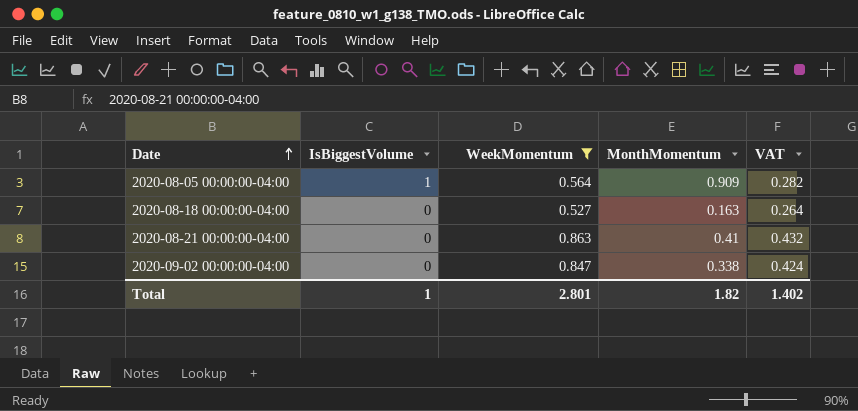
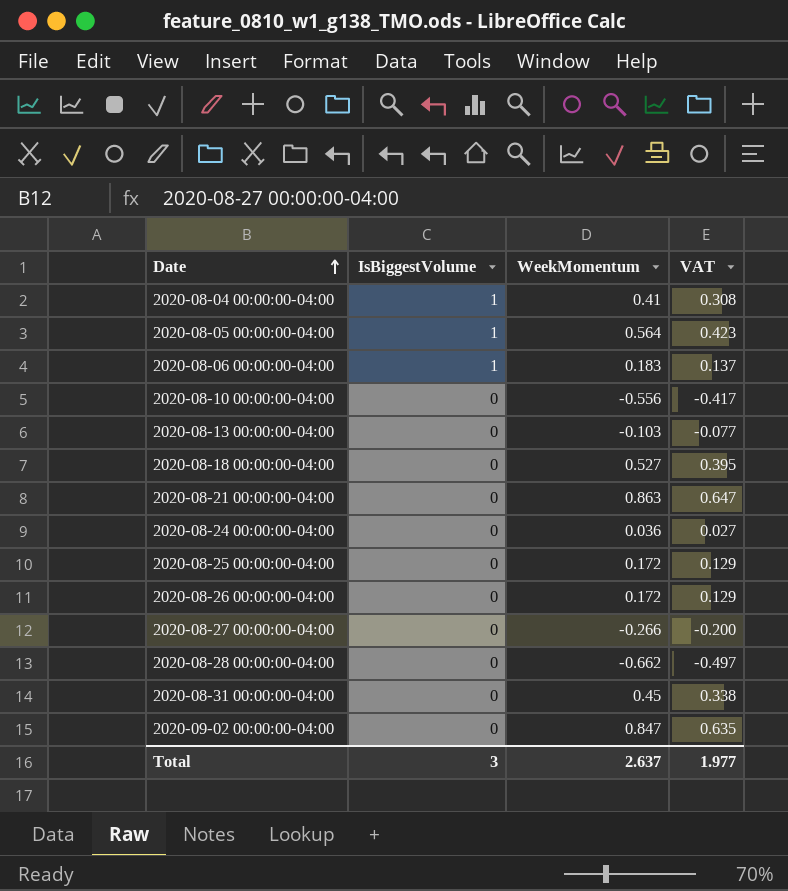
filter: WeekMomentum >= 0.527 -> none
column MonthMomentum | position: 4 -> none
column VAT | formula: [WeekMomentum] * 0.5 -> [WeekMomentum] * 0.75
Total | IsBiggestVolume: 1 -> 3
Total | WeekMomentum: 2.801 -> 2.637
Total | VAT: 1.402 -> 1.977

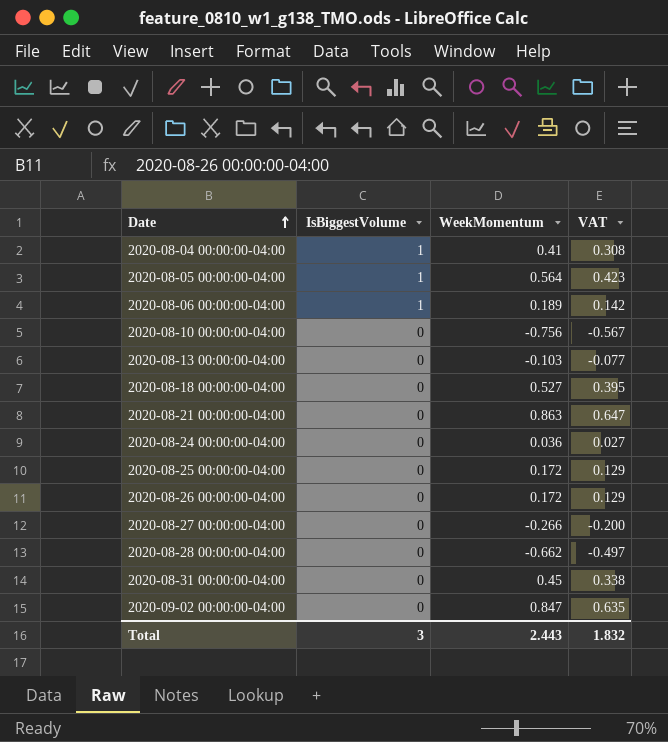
2020-08-06 00:00:00-04:00 | WeekMomentum: 0.183 -> 0.189
2020-08-06 00:00:00-04:00 | VAT: 0.137 -> 0.142
2020-08-10 00:00:00-04:00 | WeekMomentum: -0.556 -> -0.756
2020-08-10 00:00:00-04:00 | VAT: -0.417 -> -0.567
Total | WeekMomentum: 2.637 -> 2.443
Total | VAT: 1.977 -> 1.832

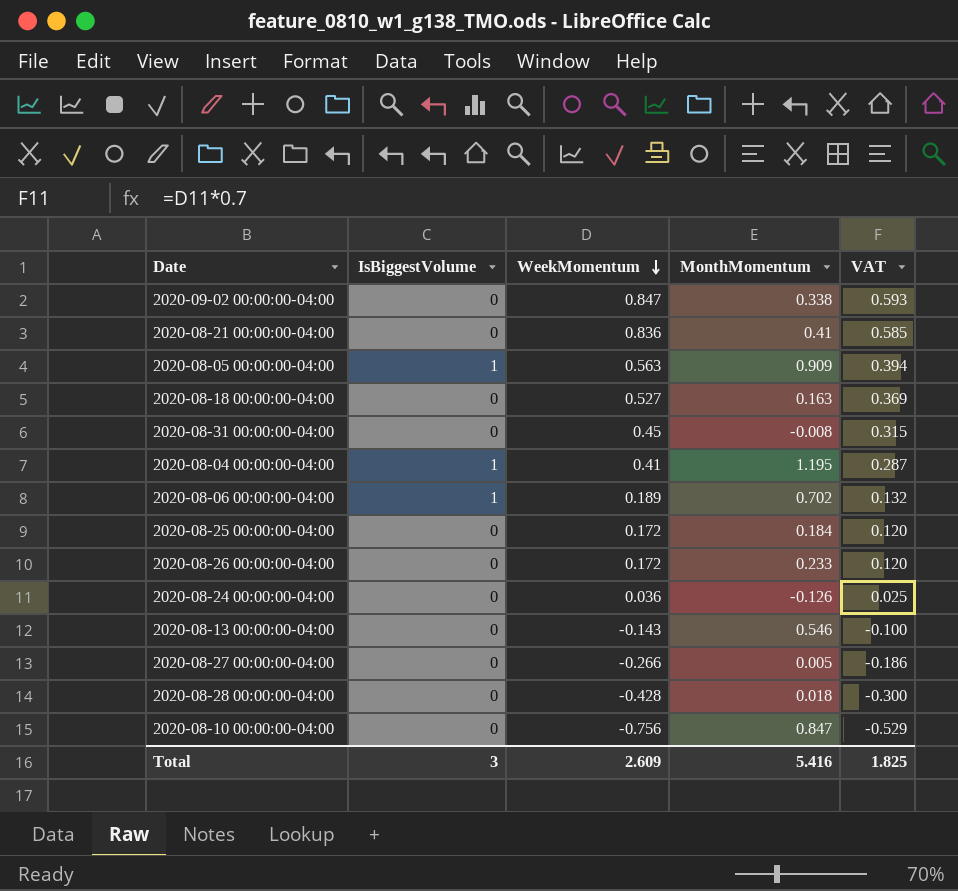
row order: Date ascending -> WeekMomentum descending
column MonthMomentum | position: none -> 4
column VAT | formula: [WeekMomentum] * 0.75 -> [WeekMomentum] * 0.7
2020-08-21 00:00:00-04:00 | WeekMomentum: 0.863 -> 0.836
2020-08-05 00:00:00-04:00 | WeekMomentum: 0.564 -> 0.563
2020-08-13 00:00:00-04:00 | WeekMomentum: -0.103 -> -0.143
2020-08-28 00:00:00-04:00 | WeekMomentum: -0.662 -> -0.428
Total | WeekMomentum: 2.443 -> 2.609
Total | VAT: 1.832 -> 1.825

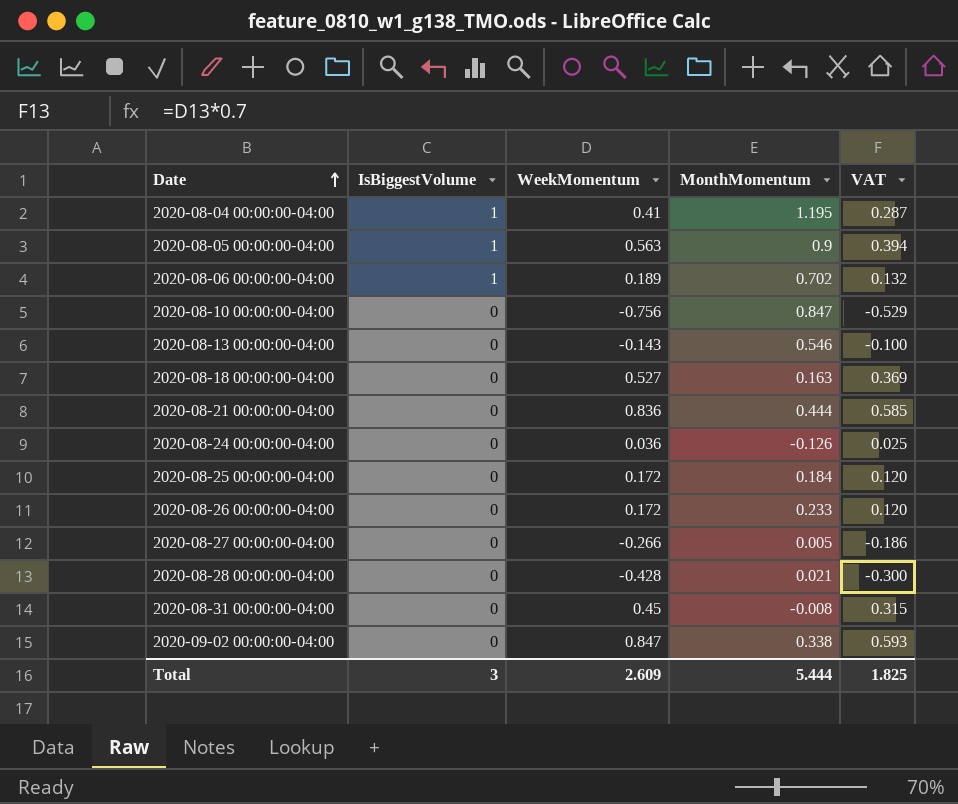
row order: WeekMomentum descending -> Date ascending
2020-08-05 00:00:00-04:00 | MonthMomentum: 0.909 -> 0.9
2020-08-21 00:00:00-04:00 | MonthMomentum: 0.41 -> 0.444
2020-08-28 00:00:00-04:00 | MonthMomentum: 0.018 -> 0.021
Total | MonthMomentum: 5.416 -> 5.444

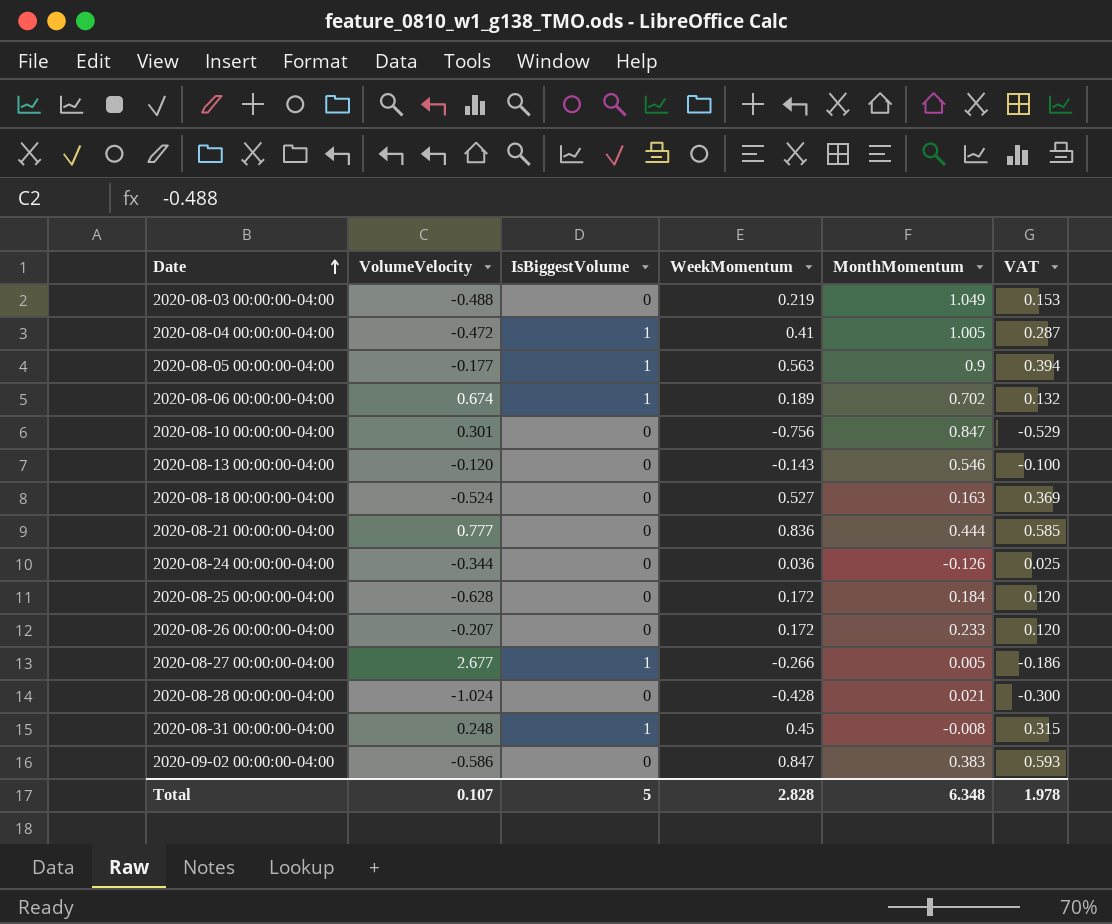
column VolumeVelocity | position: none -> 2
row 2020-08-03 00:00:00-04:00: none -> -0.488 | 0 | 0.219 | 1.049 | 0.153
2020-08-04 00:00:00-04:00 | MonthMomentum: 1.195 -> 1.005
2020-08-27 00:00:00-04:00 | IsBiggestVolume: 0 -> 1
2020-08-31 00:00:00-04:00 | IsBiggestVolume: 0 -> 1
2020-09-02 00:00:00-04:00 | MonthMomentum: 0.338 -> 0.383
Total | IsBiggestVolume: 3 -> 5
Total | WeekMomentum: 2.609 -> 2.828
Total | MonthMomentum: 5.444 -> 6.348
Total | VAT: 1.825 -> 1.978

